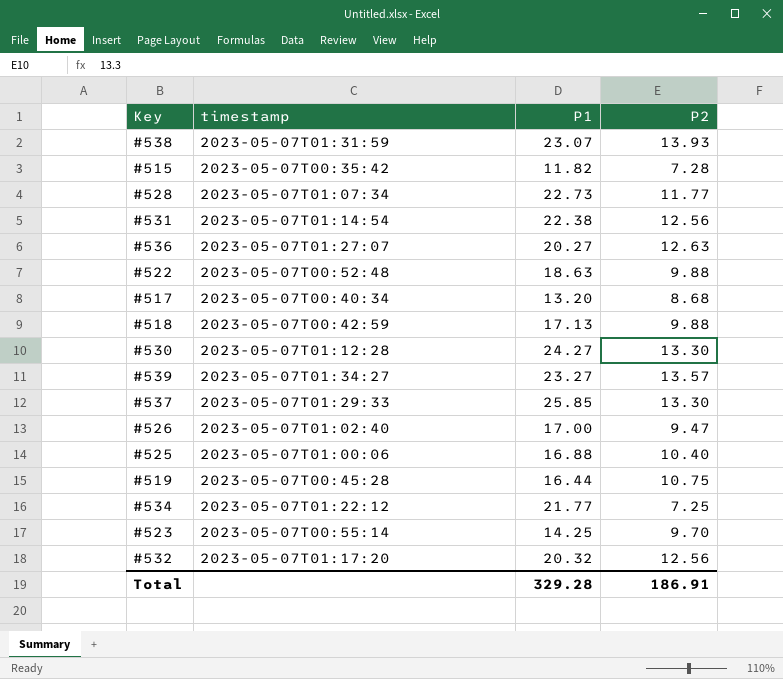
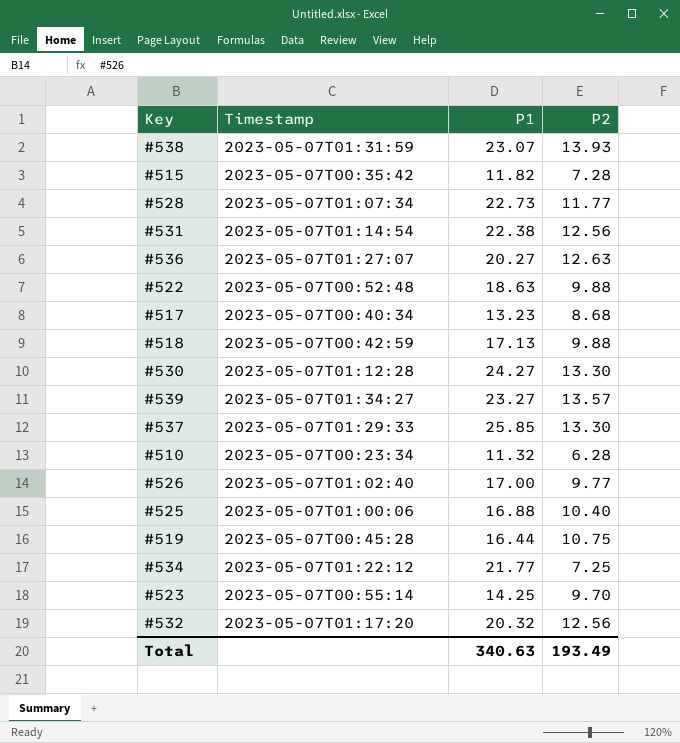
column name: timestamp -> Timestamp
#517 | P1: 13.20 -> 13.23
row #510: none -> 2023-05-07T00:23:34 | 11.32 | 6.28
#526 | P2: 9.47 -> 9.77
Total | P1: 329.28 -> 340.63
Total | P2: 186.91 -> 193.49

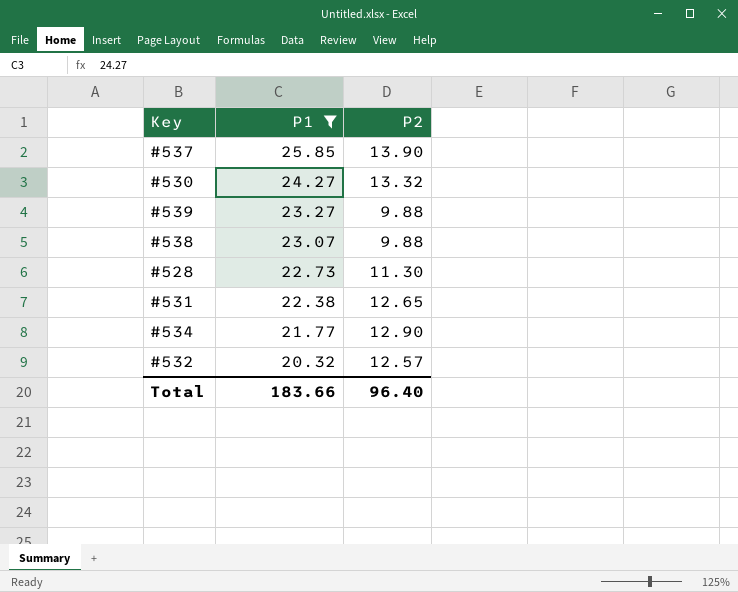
filter: none -> P1 >= 20.32
row order: none -> P1 descending
column Timestamp | position: 2 -> none
#537 | P2: 13.30 -> 13.90
#530 | P2: 13.30 -> 13.32
#539 | P2: 13.57 -> 9.88
#538 | P2: 13.93 -> 9.88
#528 | P2: 11.77 -> 11.30
#531 | P2: 12.56 -> 12.65
#534 | P2: 7.25 -> 12.90
#532 | P2: 12.56 -> 12.57
Total | P1: 340.63 -> 183.66
Total | P2: 193.49 -> 96.40

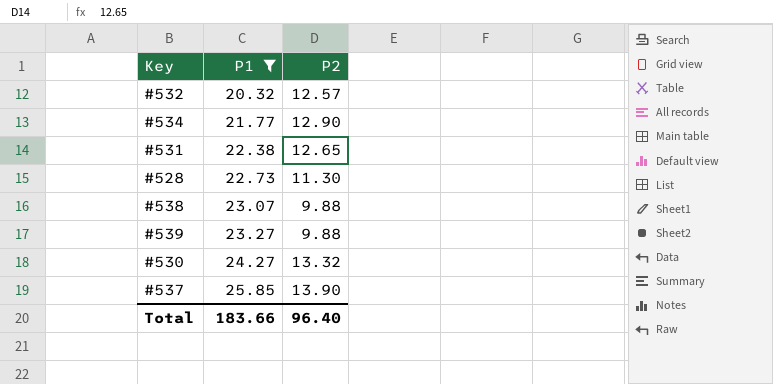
row order: P1 descending -> P1 ascending

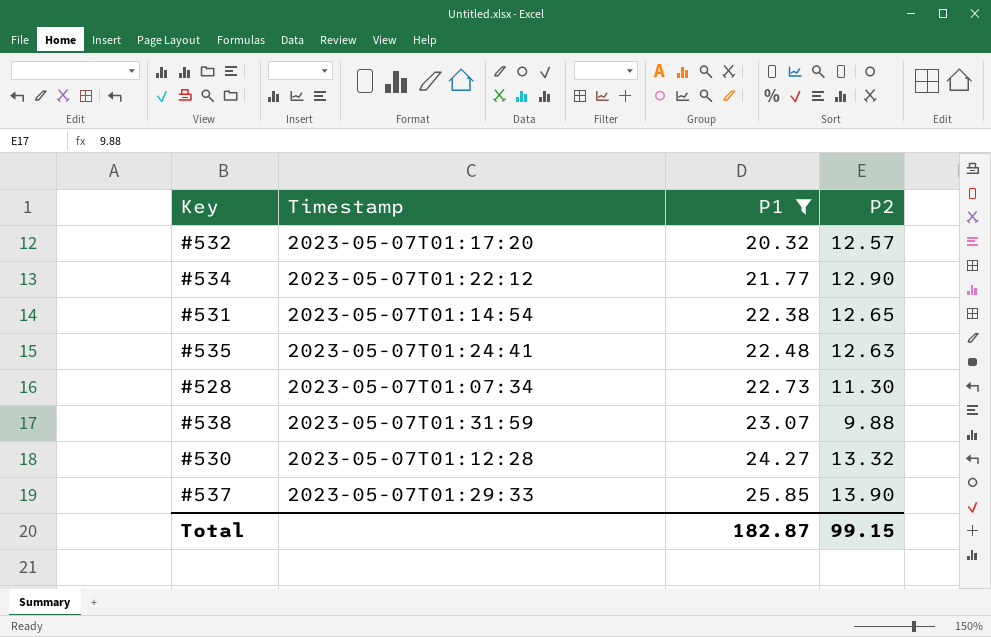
column Timestamp | position: none -> 2
row #539: 23.27 | 9.88 -> none
row #535: none -> 2023-05-07T01:24:41 | 22.48 | 12.63
Total | P1: 183.66 -> 182.87
Total | P2: 96.40 -> 99.15

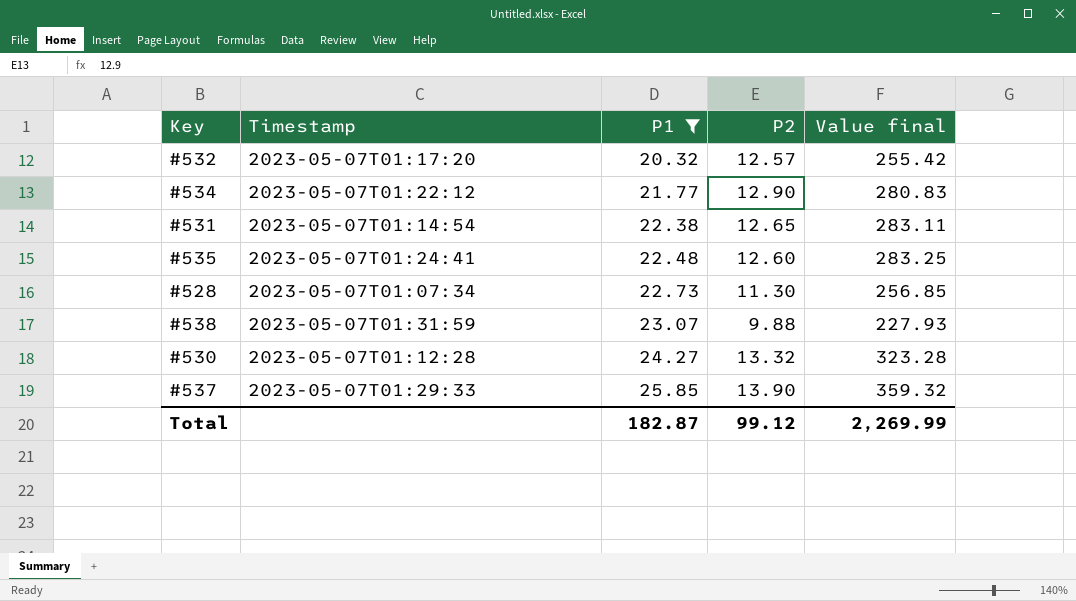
column Value final | formula: none -> [P1] * [P2]
#535 | P2: 12.63 -> 12.60
Total | P2: 99.15 -> 99.12

